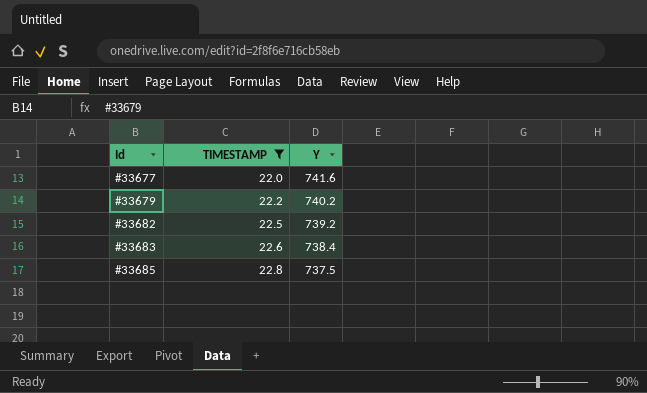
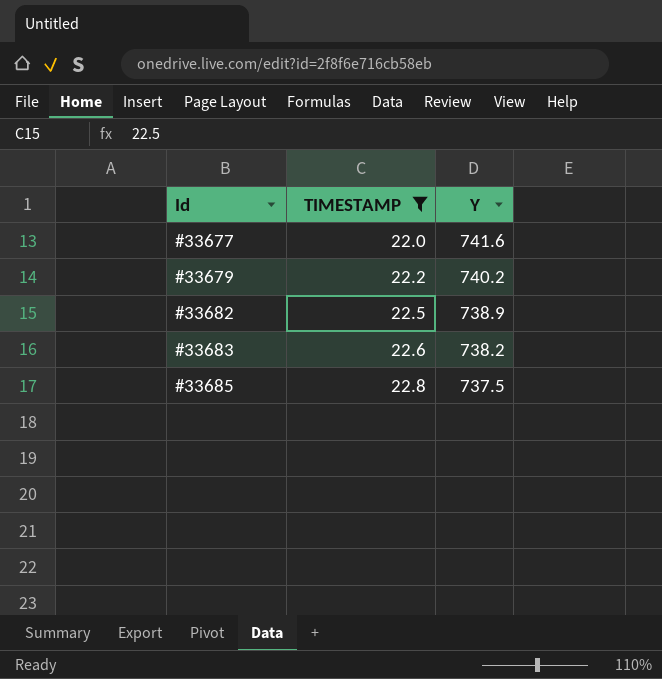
#33682 | Y: 739.2 -> 738.9
#33683 | Y: 738.4 -> 738.2

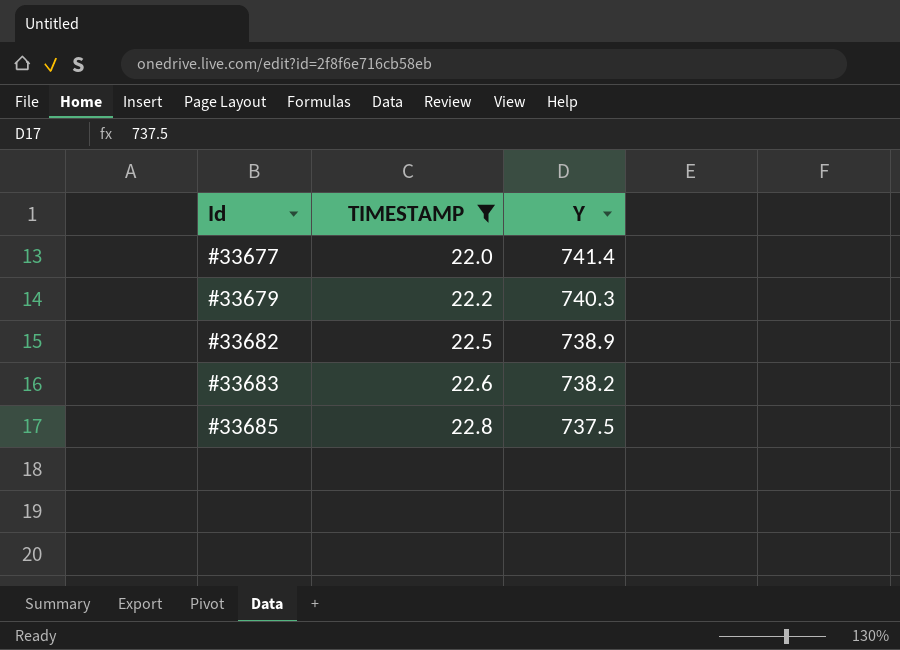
#33677 | Y: 741.6 -> 741.4
#33679 | Y: 740.2 -> 740.3

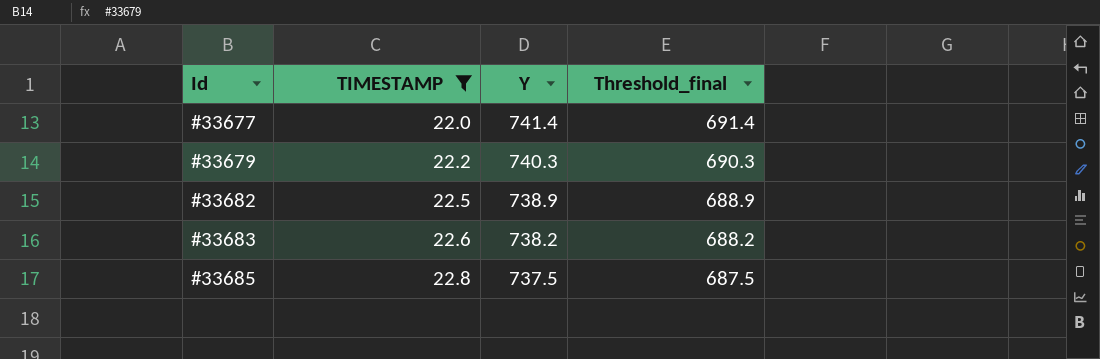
column Threshold_final | formula: none -> [Y] - 50

